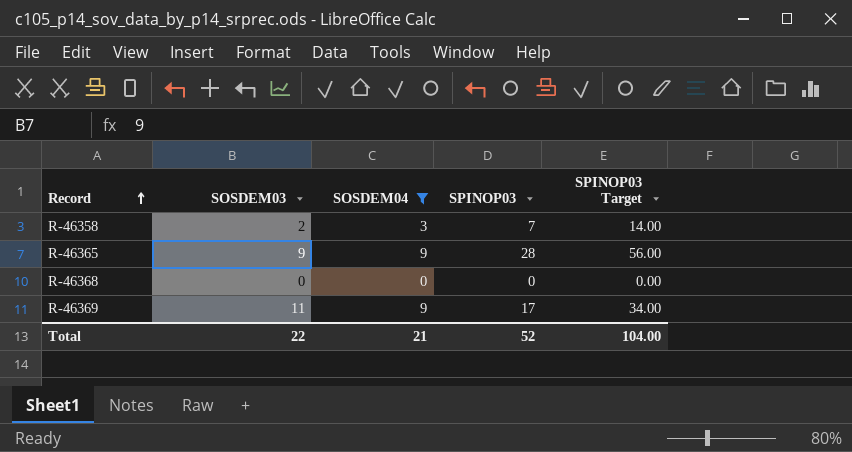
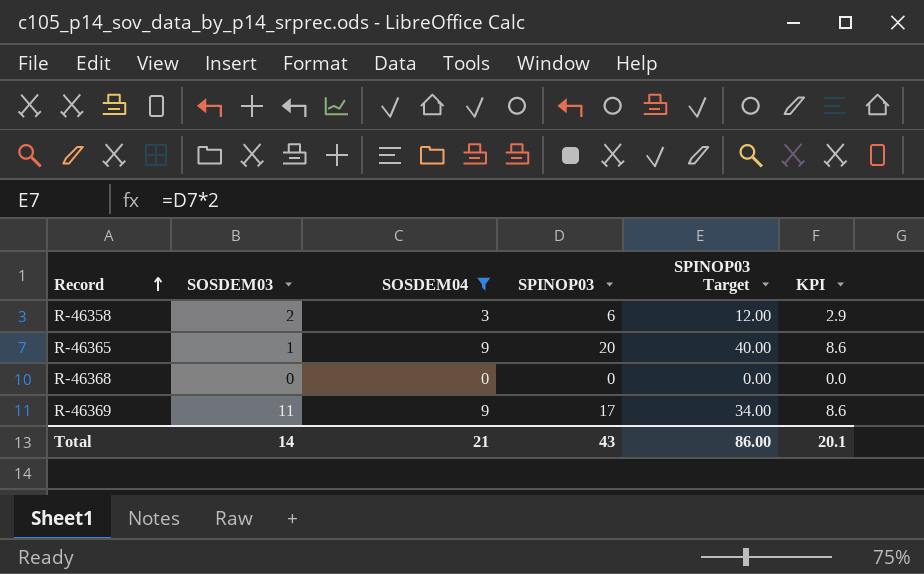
column KPI | formula: none -> [SOSDEM04] * 0.95
R-46358 | SPINOP03: 7 -> 6
R-46358 | SPINOP03 Target: 14.00 -> 12.00
R-46365 | SOSDEM03: 9 -> 1
R-46365 | SPINOP03: 28 -> 20
R-46365 | SPINOP03 Target: 56.00 -> 40.00
Total | SOSDEM03: 22 -> 14
Total | SPINOP03: 52 -> 43
Total | SPINOP03 Target: 104.00 -> 86.00

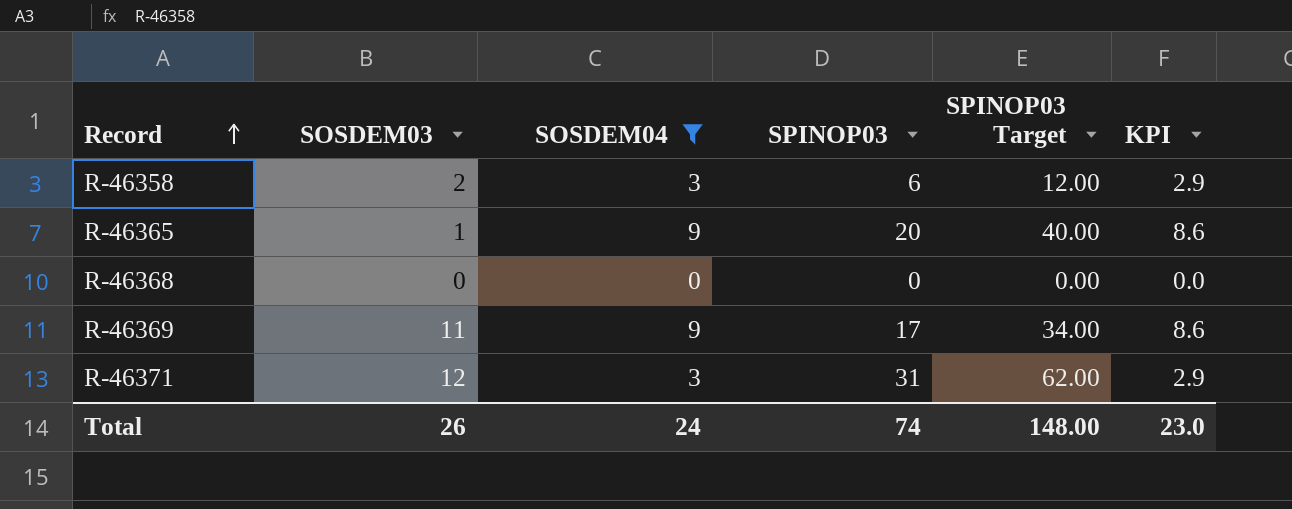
row R-46371: none -> 12 | 3 | 31 | 62.00 | 2.9
Total | SOSDEM03: 14 -> 26
Total | SOSDEM04: 21 -> 24
Total | SPINOP03: 43 -> 74
Total | SPINOP03 Target: 86.00 -> 148.00
Total | KPI: 20.1 -> 23.0

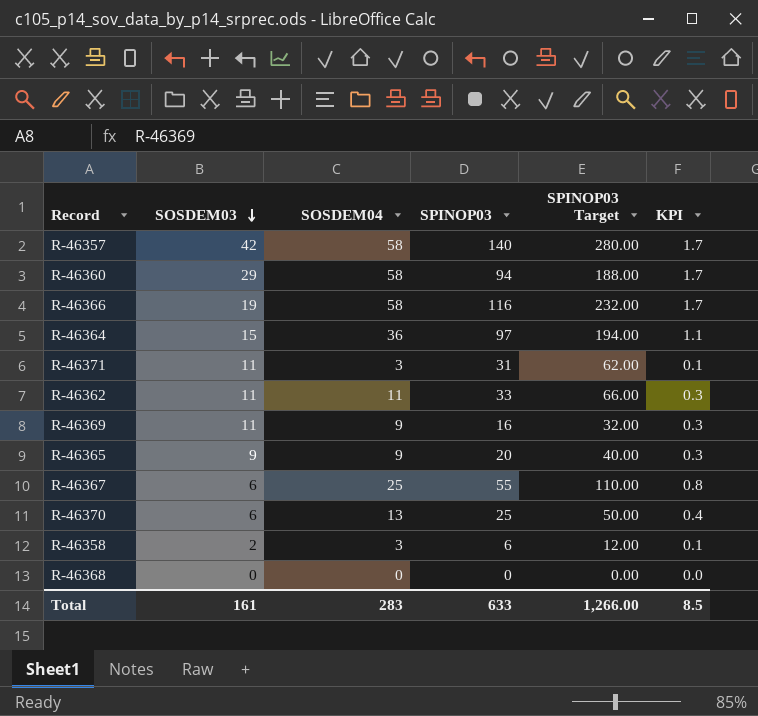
filter: SOSDEM04 <= 9 -> none
row order: Record ascending -> SOSDEM03 descending
column KPI | formula: [SOSDEM04] * 0.95 -> [SOSDEM04] * 0.03
R-46371 | SOSDEM03: 12 -> 11
R-46369 | SPINOP03: 17 -> 16
R-46369 | SPINOP03 Target: 34.00 -> 32.00
R-46365 | SOSDEM03: 1 -> 9
Total | SOSDEM03: 26 -> 161
Total | SOSDEM04: 24 -> 283
Total | SPINOP03: 74 -> 633
Total | SPINOP03 Target: 148.00 -> 1,266.00
Total | KPI: 23.0 -> 8.5

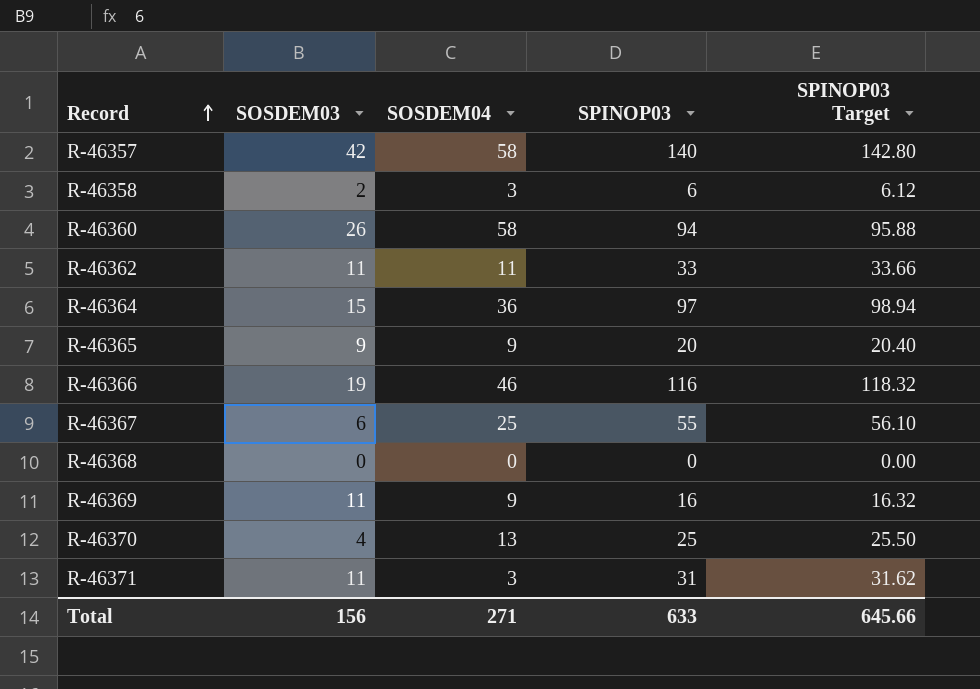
row order: SOSDEM03 descending -> Record ascending
column KPI | formula: [SOSDEM04] * 0.03 -> none
column SPINOP03 Target | formula: [SPINOP03] * 2 -> [SPINOP03] * 1.02
R-46360 | SOSDEM03: 29 -> 26
R-46366 | SOSDEM04: 58 -> 46
R-46370 | SOSDEM03: 6 -> 4
Total | SOSDEM03: 161 -> 156
Total | SOSDEM04: 283 -> 271
Total | SPINOP03 Target: 1,266.00 -> 645.66

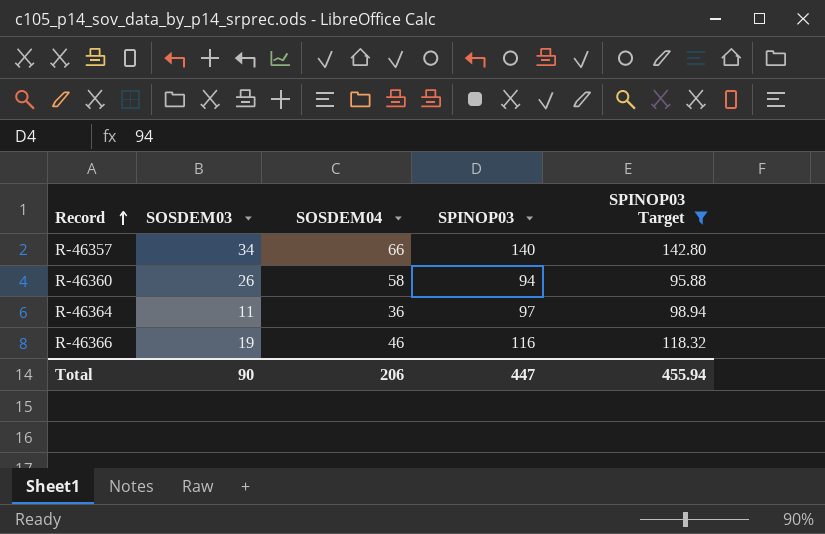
filter: none -> SPINOP03 Target >= 95.88
R-46357 | SOSDEM03: 42 -> 34
R-46357 | SOSDEM04: 58 -> 66
R-46364 | SOSDEM03: 15 -> 11
Total | SOSDEM03: 156 -> 90
Total | SOSDEM04: 271 -> 206
Total | SPINOP03: 633 -> 447
Total | SPINOP03 Target: 645.66 -> 455.94

